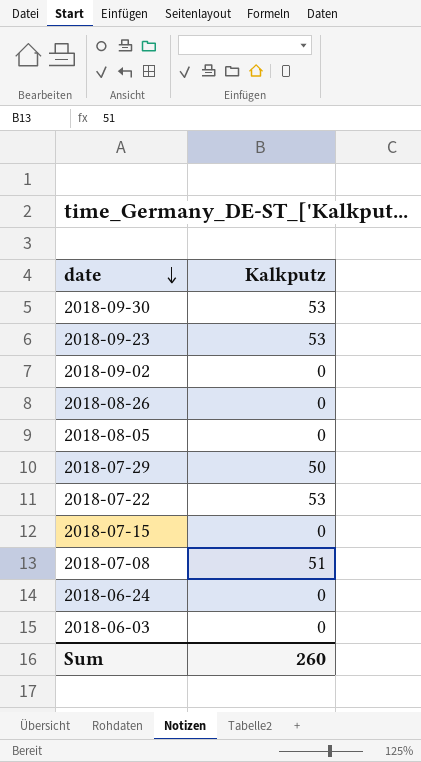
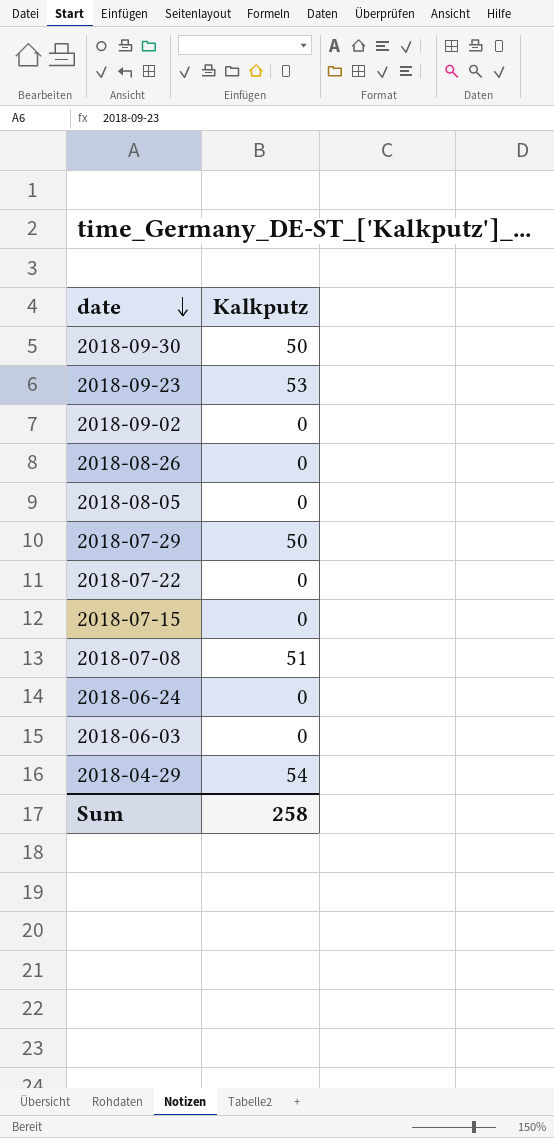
2018-09-30 | Kalkputz: 53 -> 50
2018-07-22 | Kalkputz: 53 -> 0
row 2018-04-29: none -> 54
Sum | Kalkputz: 260 -> 258

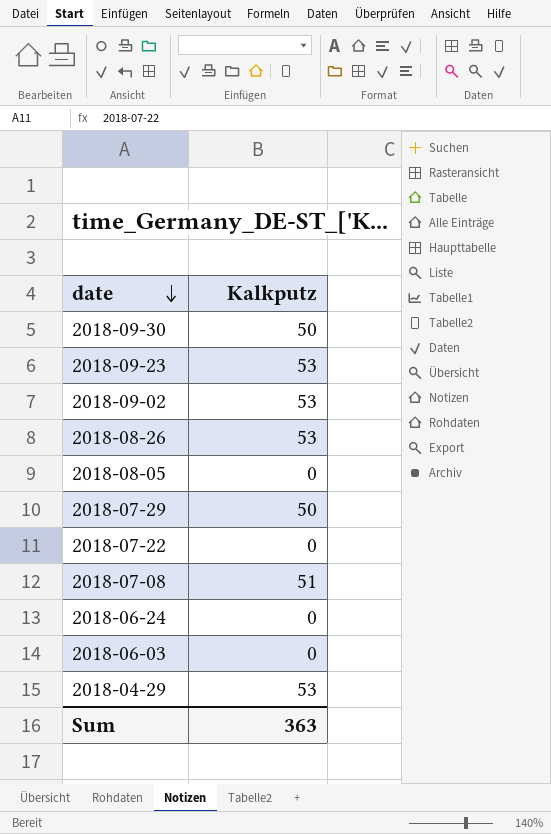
row 2018-07-15: 0 -> none
2018-09-02 | Kalkputz: 0 -> 53
2018-08-26 | Kalkputz: 0 -> 53
2018-04-29 | Kalkputz: 54 -> 53
Sum | Kalkputz: 258 -> 363

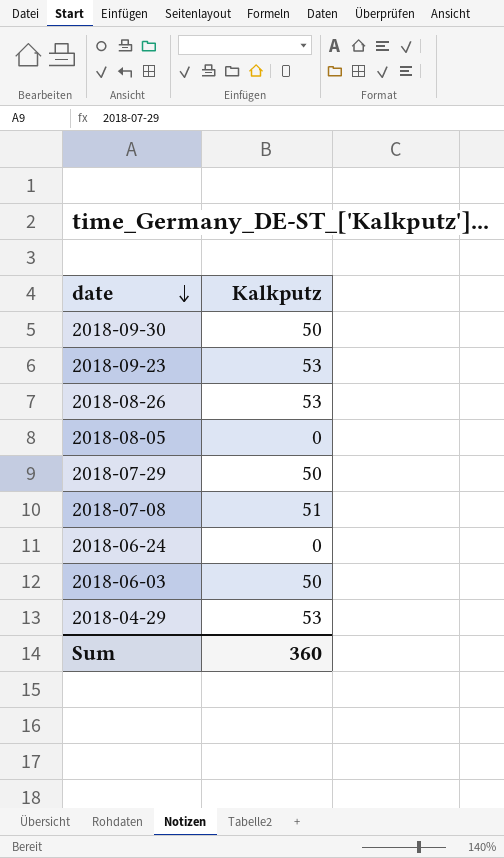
row 2018-09-02: 53 -> none
row 2018-07-22: 0 -> none
2018-06-03 | Kalkputz: 0 -> 50
Sum | Kalkputz: 363 -> 360

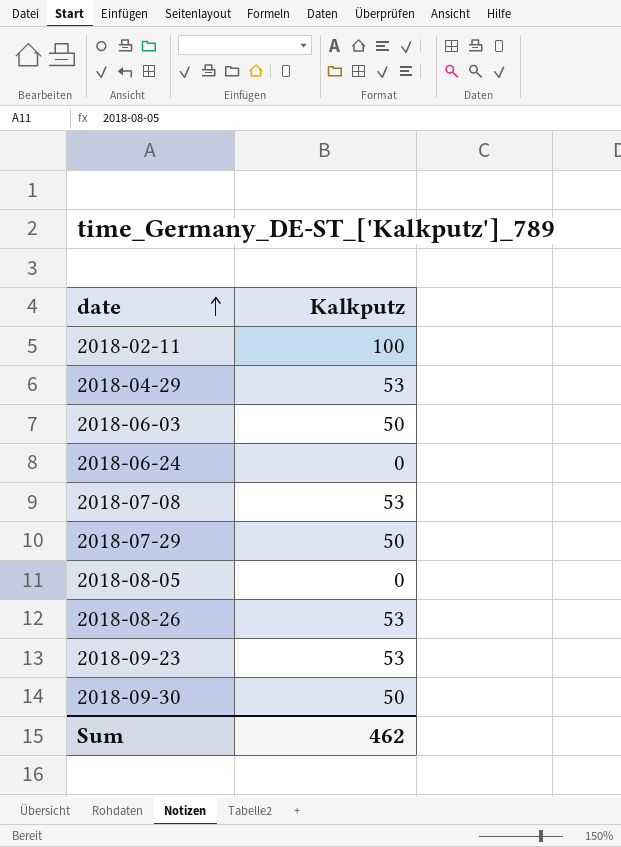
row order: date descending -> date ascending
row 2018-02-11: none -> 100
2018-07-08 | Kalkputz: 51 -> 53
Sum | Kalkputz: 360 -> 462

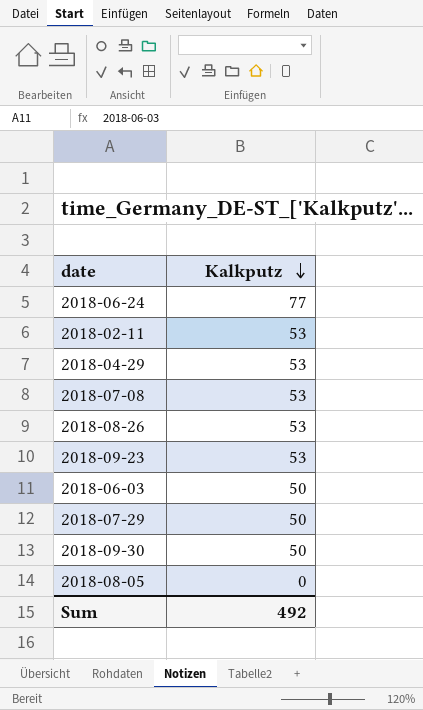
row order: date ascending -> Kalkputz descending
2018-06-24 | Kalkputz: 0 -> 77
2018-02-11 | Kalkputz: 100 -> 53
Sum | Kalkputz: 462 -> 492

